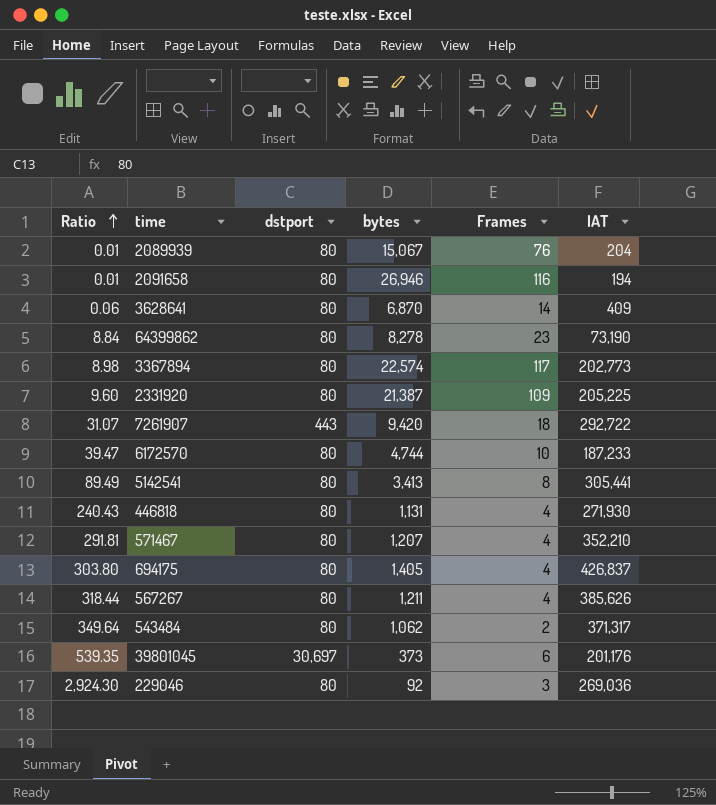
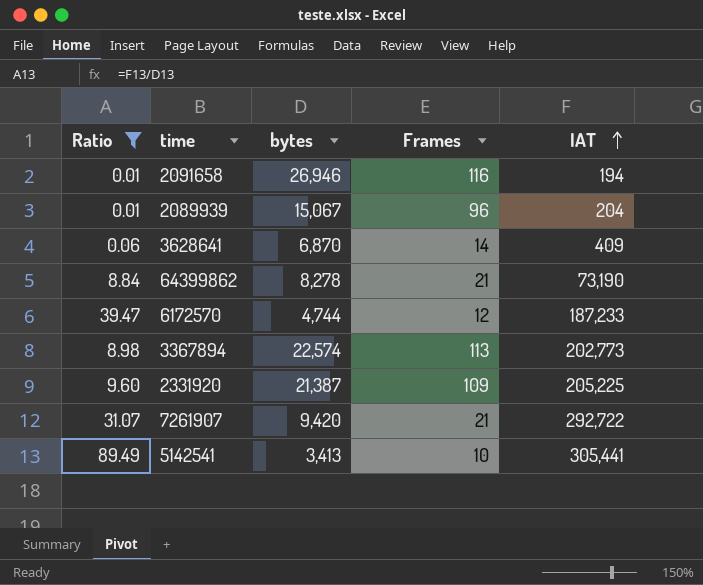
filter: none -> Ratio <= 89.49
row order: Ratio ascending -> IAT ascending
column dstport | position: 3 -> none
2089939 | Frames: 76 -> 96
64399862 | Frames: 23 -> 21
6172570 | Frames: 10 -> 12
3367894 | Frames: 117 -> 113
7261907 | Frames: 18 -> 21
5142541 | Frames: 8 -> 10

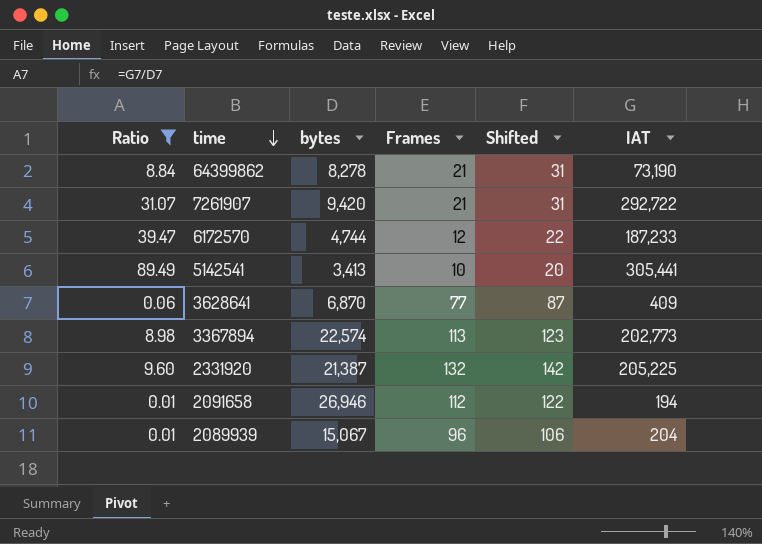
row order: IAT ascending -> time descending
column Shifted | formula: none -> [Frames] + 10
3628641 | Frames: 14 -> 77
2331920 | Frames: 109 -> 132
2091658 | Frames: 116 -> 112

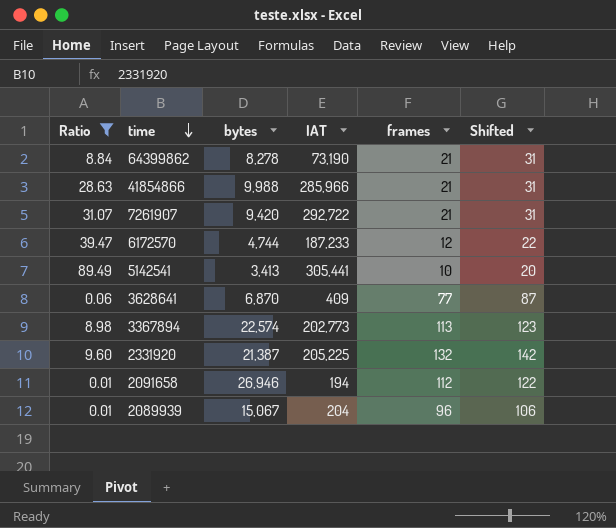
column IAT | position: 6 -> 4
column name: Frames -> frames
row 41854866: none -> 28.63 | 9,988 | 285,966 | 21 | 31

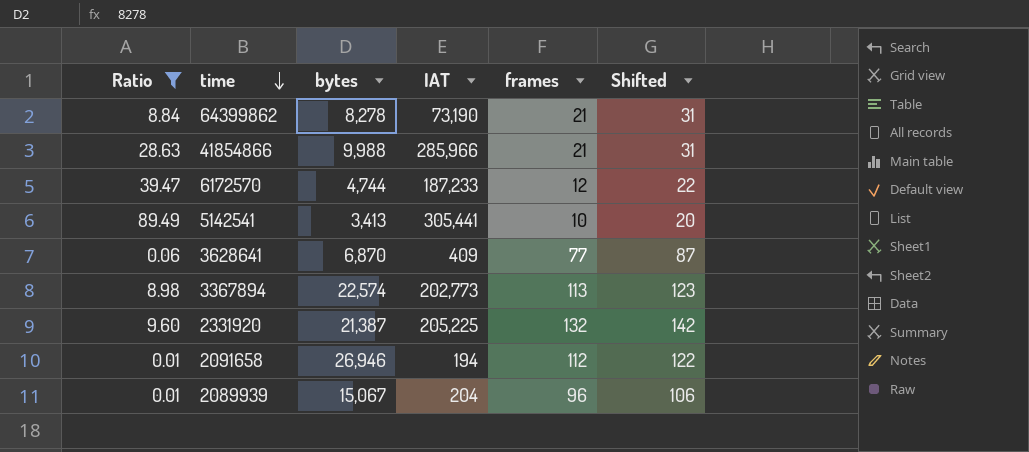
row 7261907: 31.07 | 9,420 | 292,722 | 21 | 31 -> none

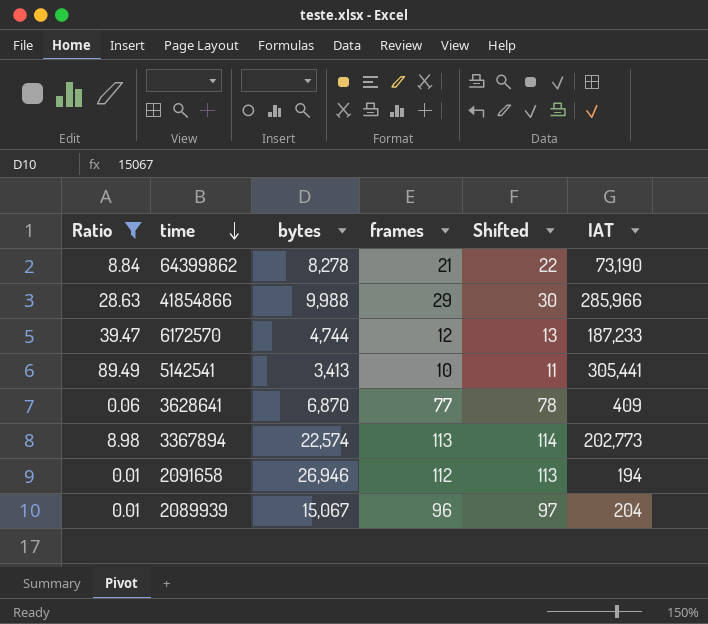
column Shifted | formula: [frames] + 10 -> [frames] + 1
column IAT | position: 4 -> 6
row 2331920: 9.60 | 21,387 | 205,225 | 132 | 142 -> none
41854866 | frames: 21 -> 29

